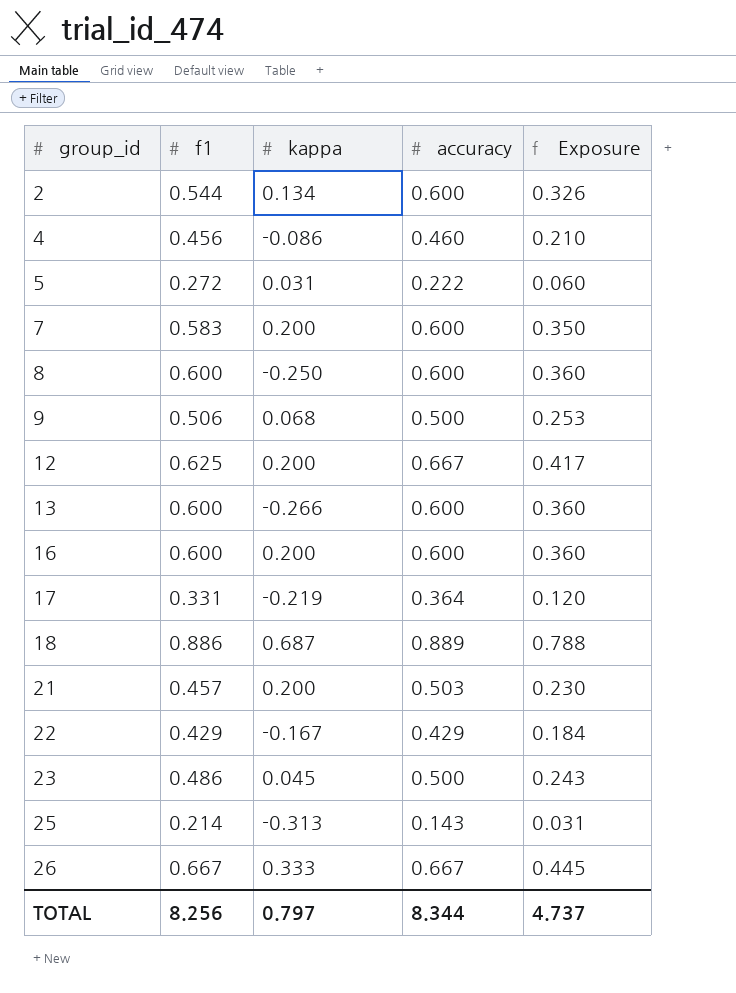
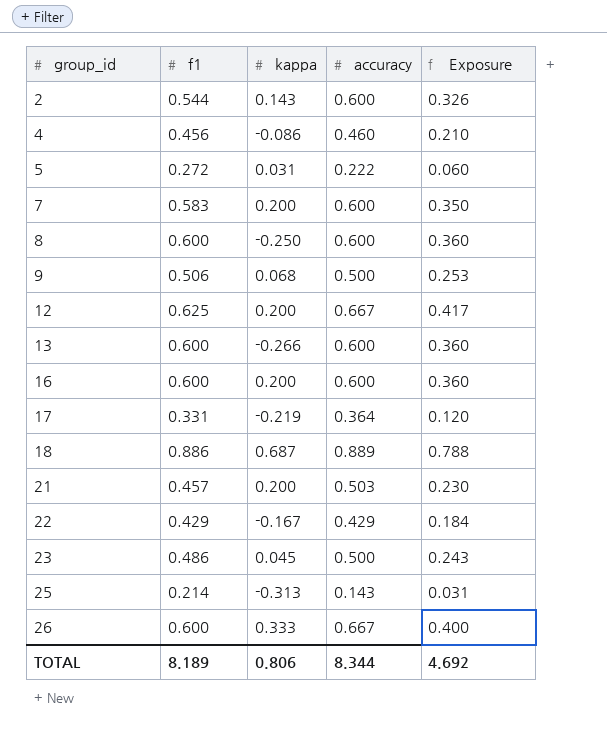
2 | kappa: 0.134 -> 0.143
26 | f1: 0.667 -> 0.600
26 | Exposure: 0.445 -> 0.400
TOTAL | f1: 8.256 -> 8.189
TOTAL | kappa: 0.797 -> 0.806
TOTAL | Exposure: 4.737 -> 4.692

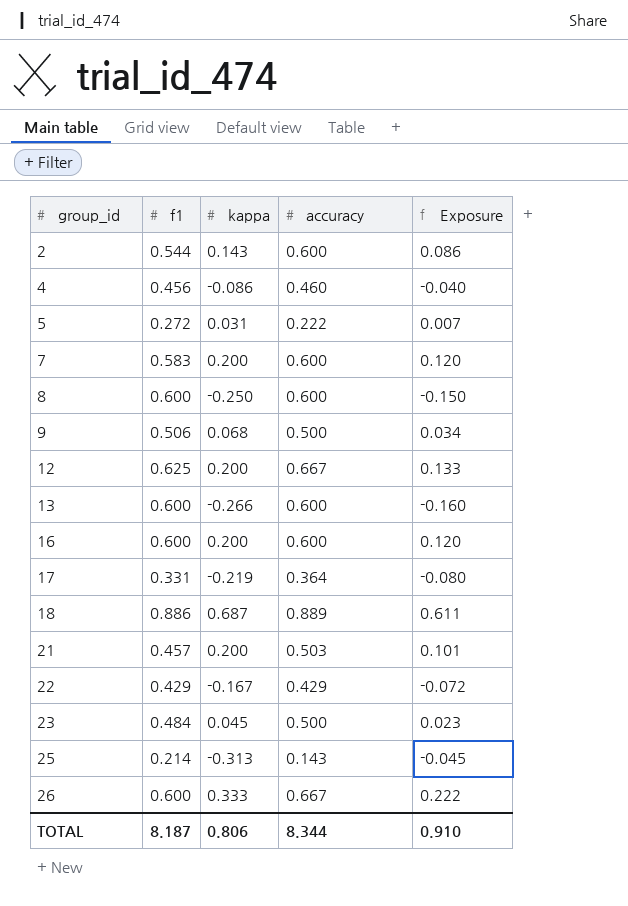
column Exposure | formula: [f1] * [accuracy] -> [kappa] * [accuracy]
23 | f1: 0.486 -> 0.484
TOTAL | f1: 8.189 -> 8.187
TOTAL | Exposure: 4.692 -> 0.910

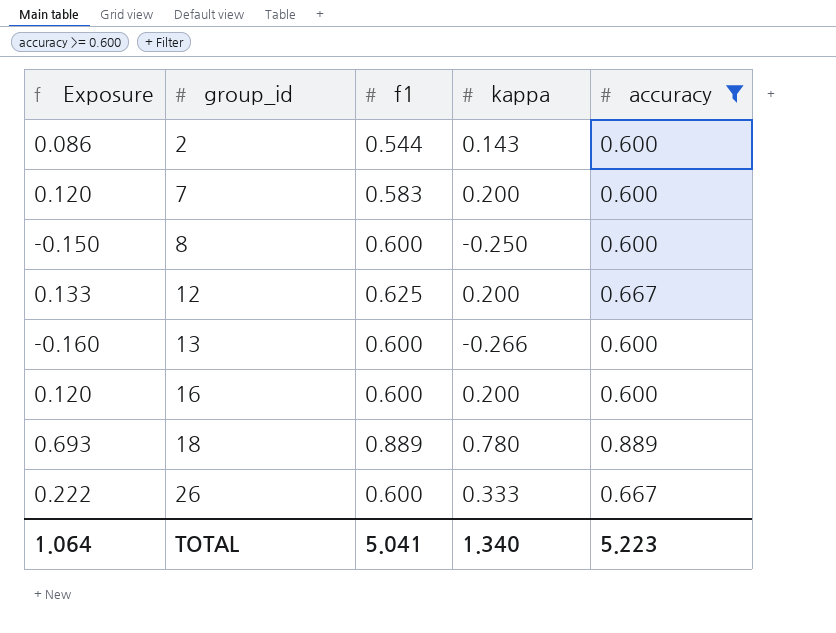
filter: none -> accuracy >= 0.600
column Exposure | position: 5 -> 1
18 | Exposure: 0.611 -> 0.693
18 | f1: 0.886 -> 0.889
18 | kappa: 0.687 -> 0.780
TOTAL | Exposure: 0.910 -> 1.064
TOTAL | f1: 8.187 -> 5.041
TOTAL | kappa: 0.806 -> 1.340
TOTAL | accuracy: 8.344 -> 5.223

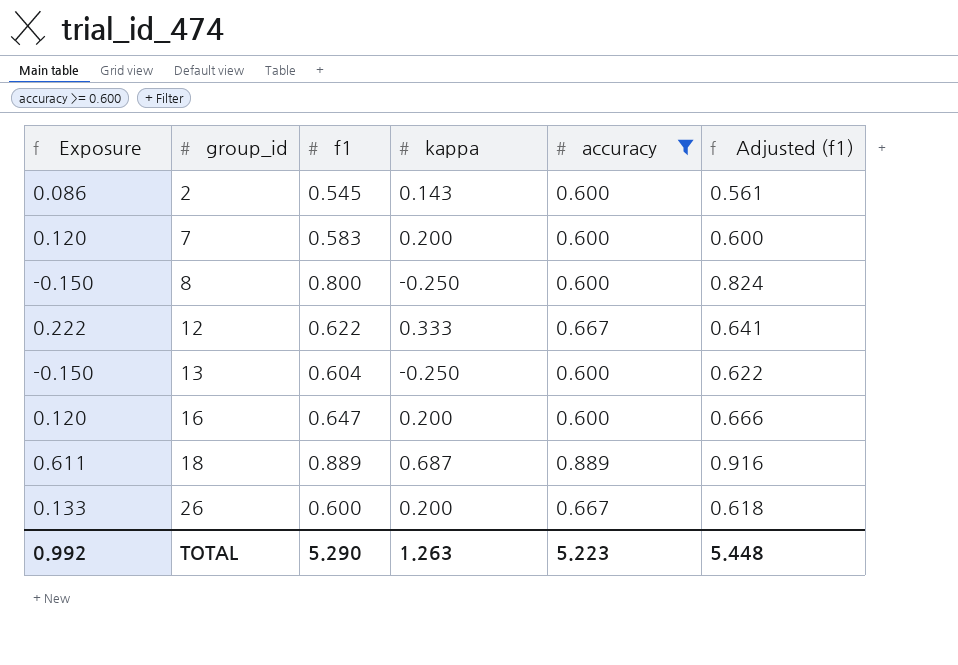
column Adjusted (f1) | formula: none -> [f1] * 1.03
2 | f1: 0.544 -> 0.545
8 | f1: 0.600 -> 0.800
12 | Exposure: 0.133 -> 0.222
12 | f1: 0.625 -> 0.622
12 | kappa: 0.200 -> 0.333
13 | Exposure: -0.160 -> -0.150
13 | f1: 0.600 -> 0.604
13 | kappa: -0.266 -> -0.250
16 | f1: 0.600 -> 0.647
18 | Exposure: 0.693 -> 0.611
18 | kappa: 0.780 -> 0.687
26 | Exposure: 0.222 -> 0.133
26 | kappa: 0.333 -> 0.200
TOTAL | Exposure: 1.064 -> 0.992
TOTAL | f1: 5.041 -> 5.290
TOTAL | kappa: 1.340 -> 1.263

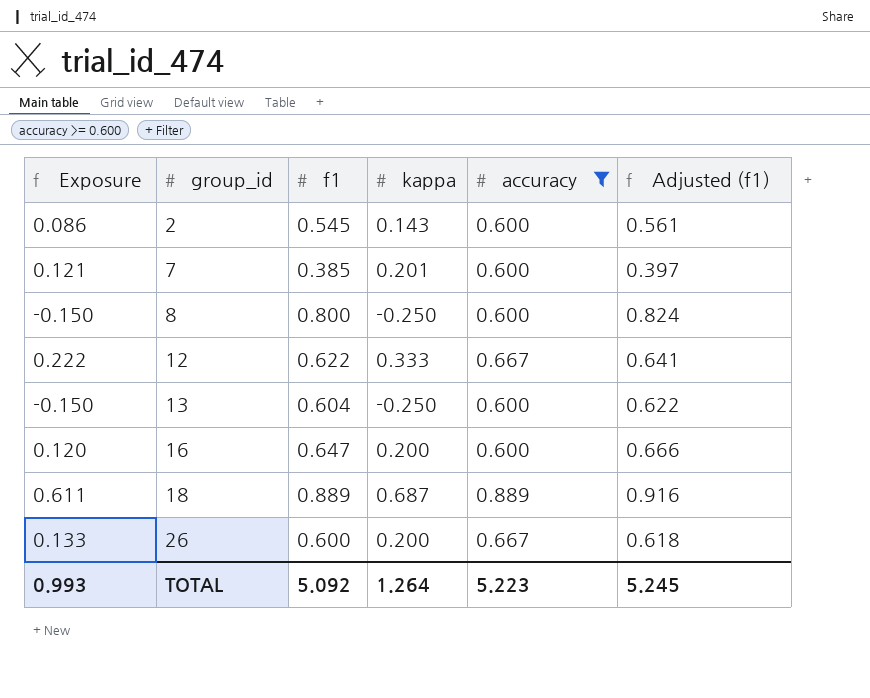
7 | Exposure: 0.120 -> 0.121
7 | f1: 0.583 -> 0.385
7 | kappa: 0.200 -> 0.201
7 | Adjusted (f1): 0.600 -> 0.397
TOTAL | Exposure: 0.992 -> 0.993
TOTAL | f1: 5.290 -> 5.092
TOTAL | kappa: 1.263 -> 1.264
TOTAL | Adjusted (f1): 5.448 -> 5.245

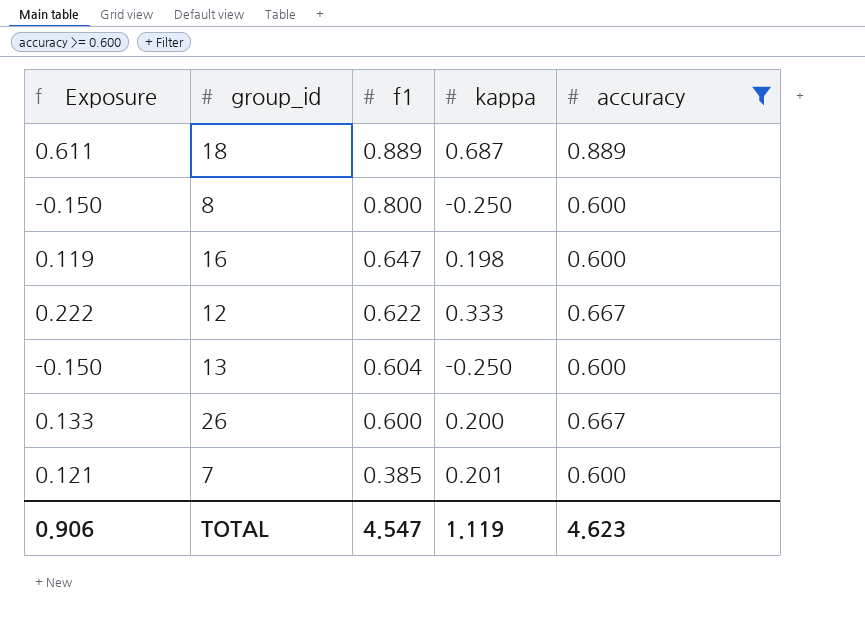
row order: group_id ascending -> f1 descending
column Adjusted (f1) | formula: [f1] * 1.03 -> none
row 2: 0.086 | 0.545 | 0.143 | 0.600 | 0.561 -> none
16 | Exposure: 0.120 -> 0.119
16 | kappa: 0.200 -> 0.198
TOTAL | Exposure: 0.993 -> 0.906
TOTAL | f1: 5.092 -> 4.547
TOTAL | kappa: 1.264 -> 1.119
TOTAL | accuracy: 5.223 -> 4.623

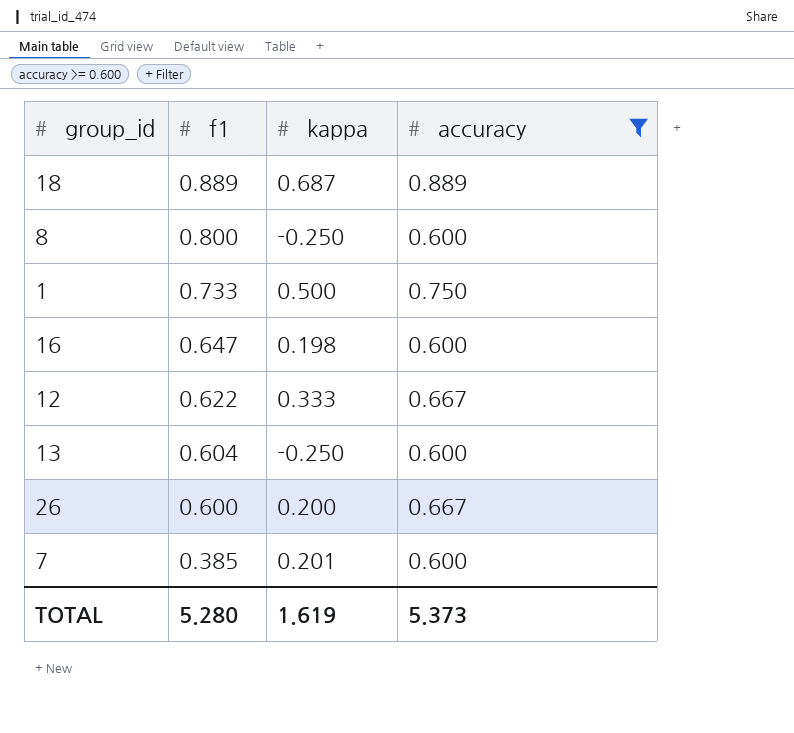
column Exposure | formula: [kappa] * [accuracy] -> none
row 1: none -> 0.733 | 0.500 | 0.750
TOTAL | f1: 4.547 -> 5.280
TOTAL | kappa: 1.119 -> 1.619
TOTAL | accuracy: 4.623 -> 5.373

